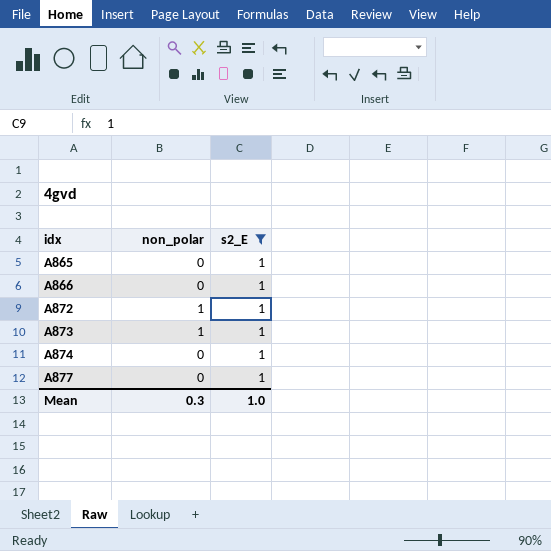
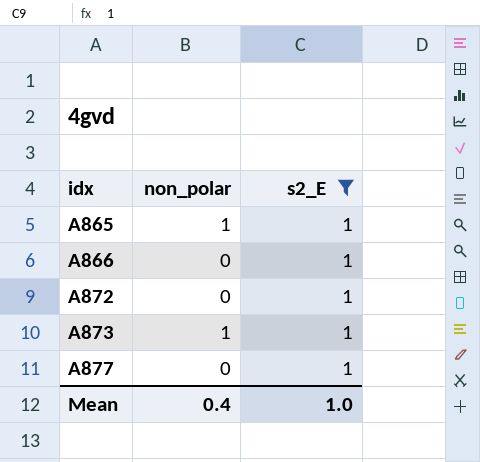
row A874: 0 | 1 -> none
A865 | non_polar: 0 -> 1
A872 | non_polar: 1 -> 0
Mean | non_polar: 0.3 -> 0.4

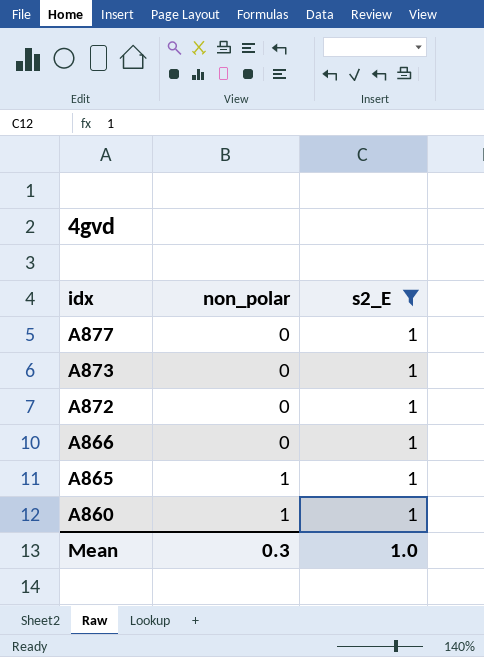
row order: idx ascending -> idx descending
A873 | non_polar: 1 -> 0
row A860: none -> 1 | 1
Mean | non_polar: 0.4 -> 0.3

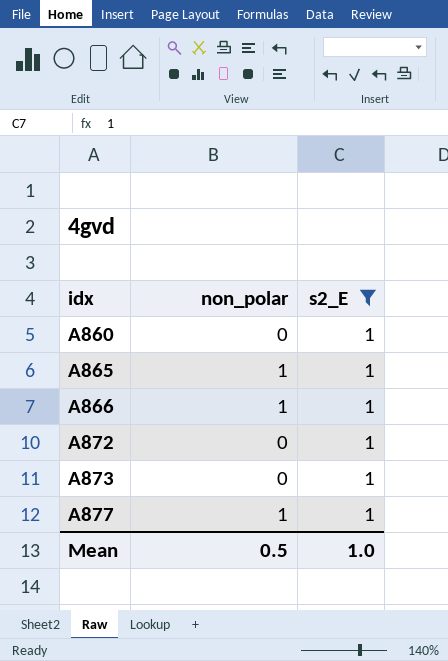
row order: idx descending -> idx ascending
A860 | non_polar: 1 -> 0
A866 | non_polar: 0 -> 1
A877 | non_polar: 0 -> 1
Mean | non_polar: 0.3 -> 0.5

